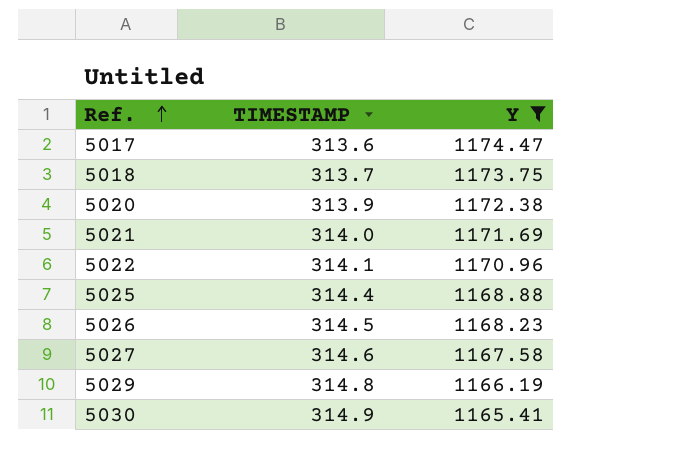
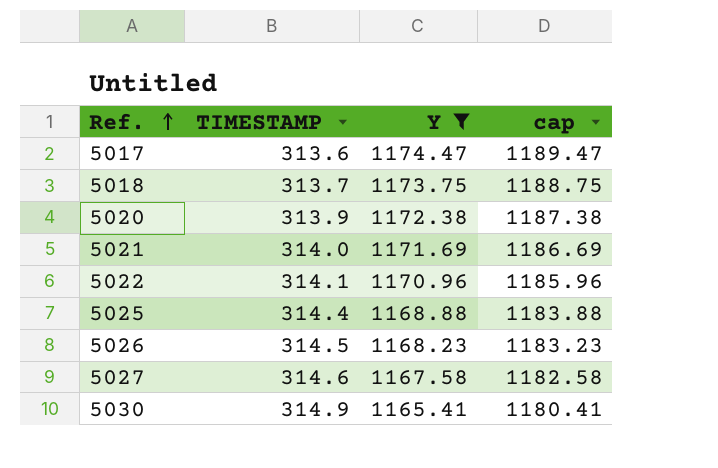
column cap | formula: none -> [Y] + 15
row 5029: 314.8 | 1166.19 -> none

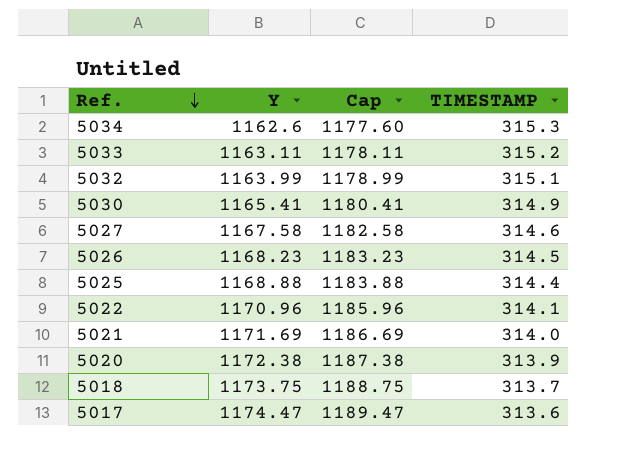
filter: Y >= 1165.41 -> none
row order: Ref. ascending -> Ref. descending
column name: cap -> Cap
column TIMESTAMP | position: 2 -> 4

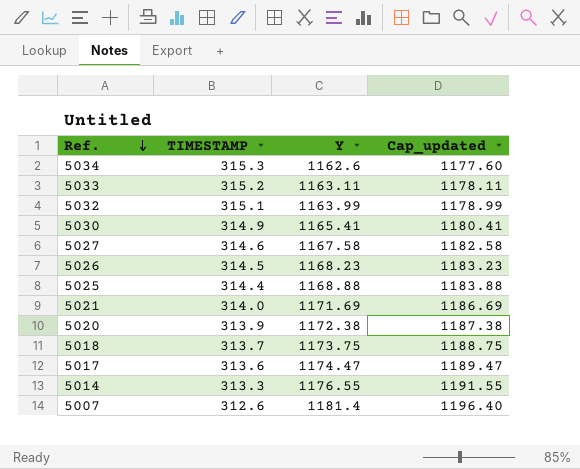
column TIMESTAMP | position: 4 -> 2
column name: Cap -> Cap_updated
row 5022: 1170.96 | 1185.96 | 314.1 -> none
row 5014: none -> 313.3 | 1176.55 | 1191.55
row 5007: none -> 312.6 | 1181.4 | 1196.40

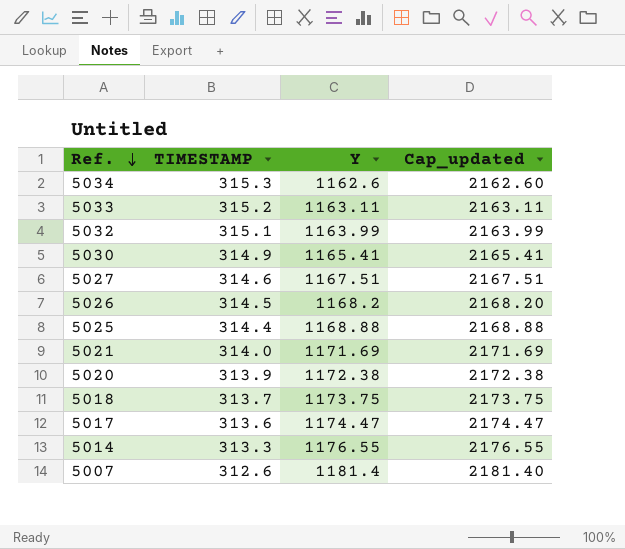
column Cap_updated | formula: [Y] + 15 -> [Y] + 1000
5027 | Y: 1167.58 -> 1167.51
5026 | Y: 1168.23 -> 1168.2

